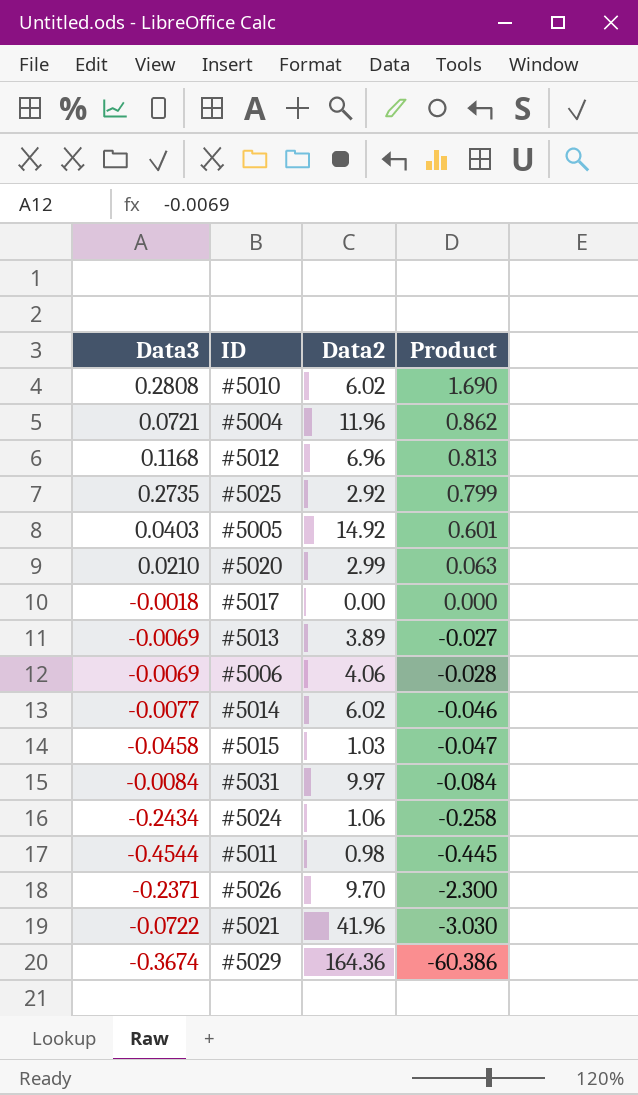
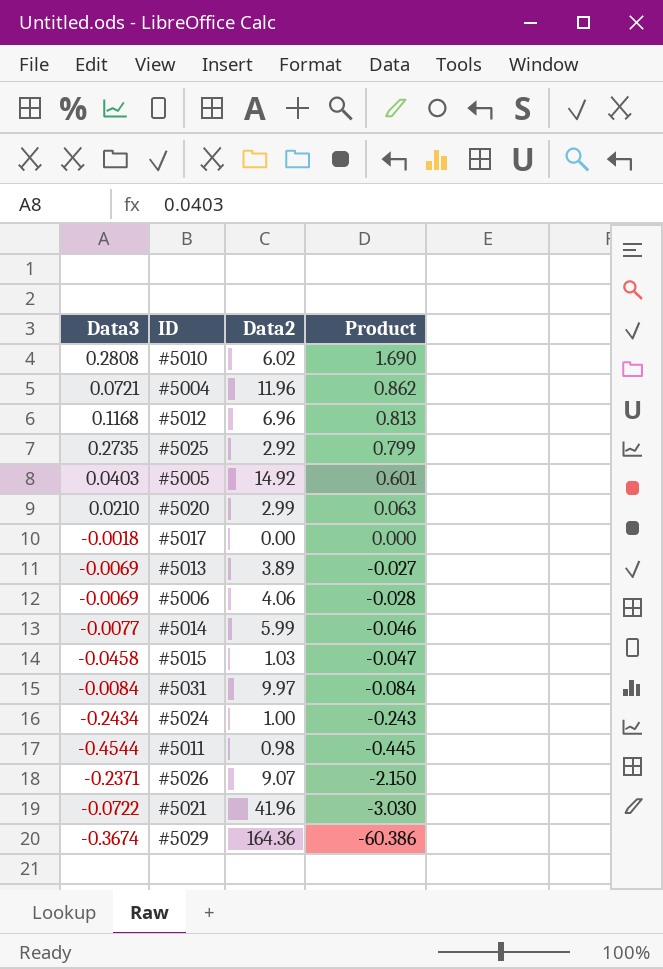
#5014 | Data2: 6.02 -> 5.99
#5024 | Data2: 1.06 -> 1.00
#5024 | Product: -0.258 -> -0.243
#5026 | Data2: 9.70 -> 9.07
#5026 | Product: -2.300 -> -2.150

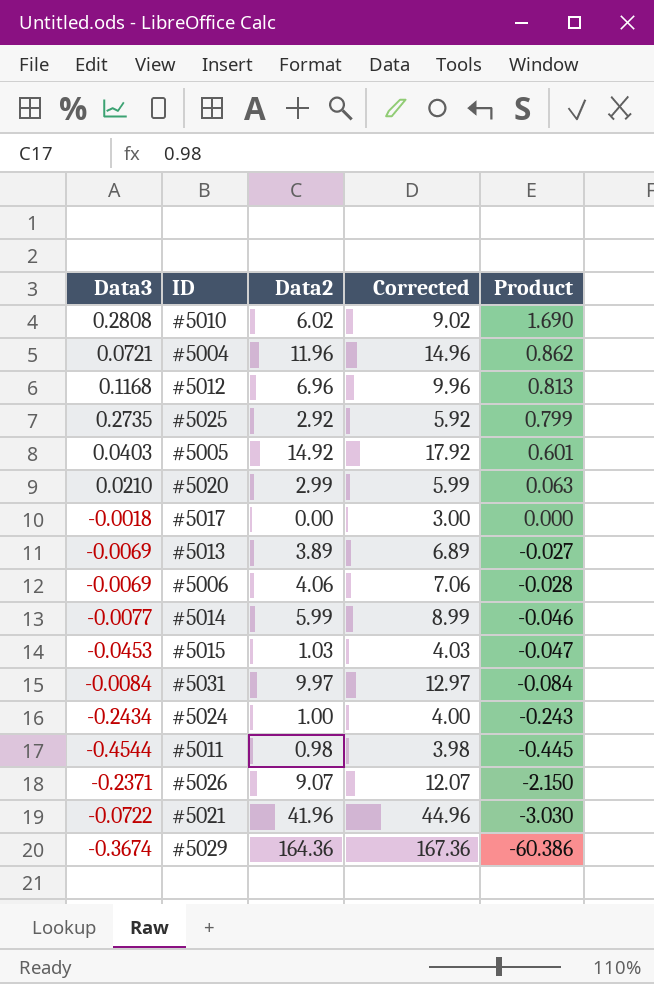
column Corrected | formula: none -> [Data2] + 3
#5015 | Data3: -0.0458 -> -0.0453

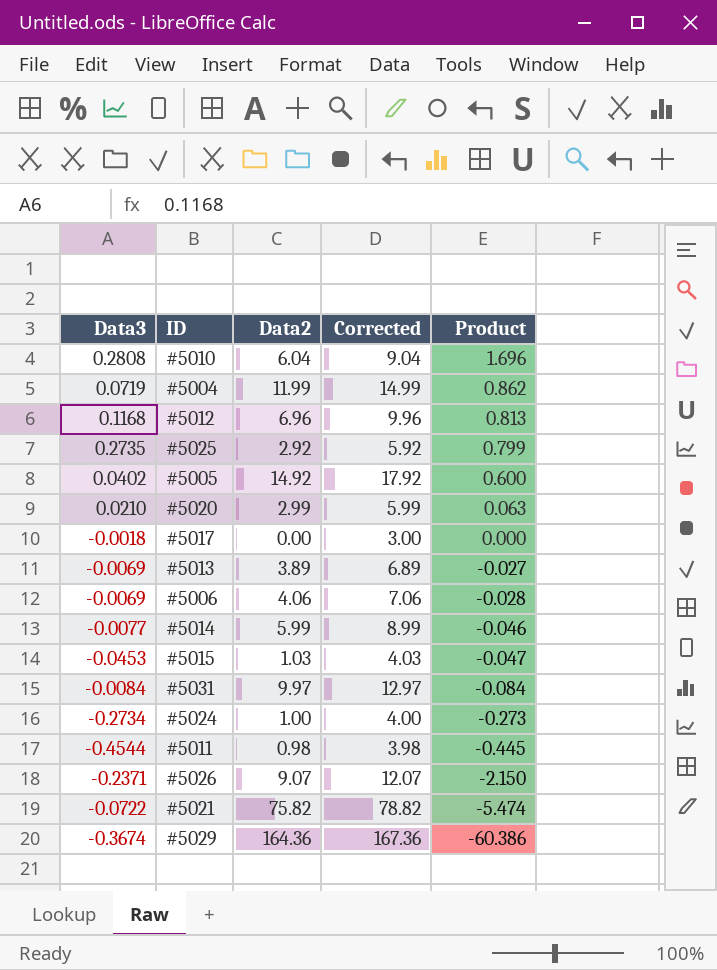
#5010 | Data2: 6.02 -> 6.04
#5010 | Corrected: 9.02 -> 9.04
#5010 | Product: 1.690 -> 1.696
#5004 | Data3: 0.0721 -> 0.0719
#5004 | Data2: 11.96 -> 11.99
#5004 | Corrected: 14.96 -> 14.99
#5005 | Data3: 0.0403 -> 0.0402
#5005 | Product: 0.601 -> 0.600
#5024 | Data3: -0.2434 -> -0.2734
#5024 | Product: -0.243 -> -0.273
#5021 | Data2: 41.96 -> 75.82
#5021 | Corrected: 44.96 -> 78.82
#5021 | Product: -3.030 -> -5.474

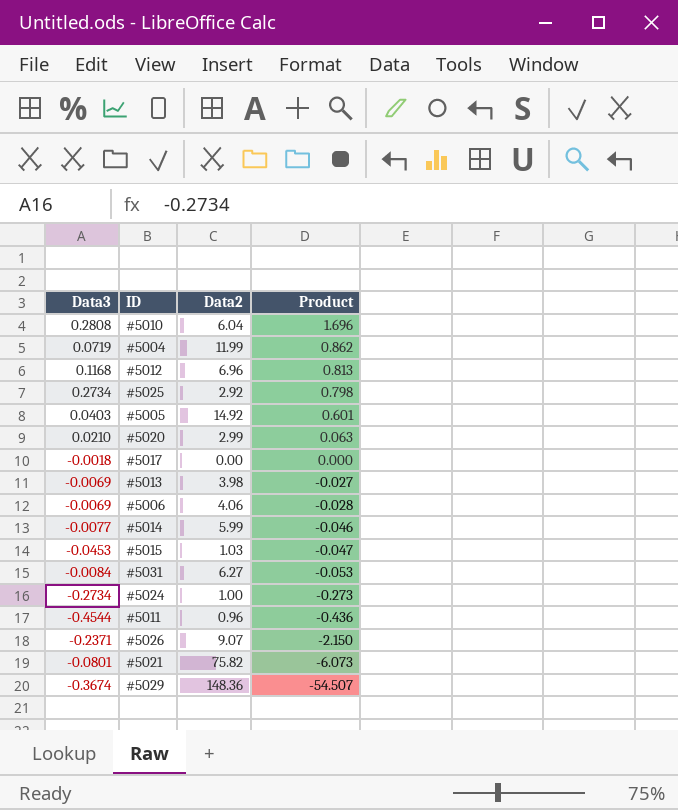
column Corrected | formula: [Data2] + 3 -> none
#5025 | Data3: 0.2735 -> 0.2734
#5025 | Product: 0.799 -> 0.798
#5005 | Data3: 0.0402 -> 0.0403
#5005 | Product: 0.600 -> 0.601
#5013 | Data2: 3.89 -> 3.98
#5031 | Data2: 9.97 -> 6.27
#5031 | Product: -0.084 -> -0.053
#5011 | Data2: 0.98 -> 0.96
#5011 | Product: -0.445 -> -0.436
#5021 | Data3: -0.0722 -> -0.0801
#5021 | Product: -5.474 -> -6.073
#5029 | Data2: 164.36 -> 148.36
#5029 | Product: -60.386 -> -54.507

